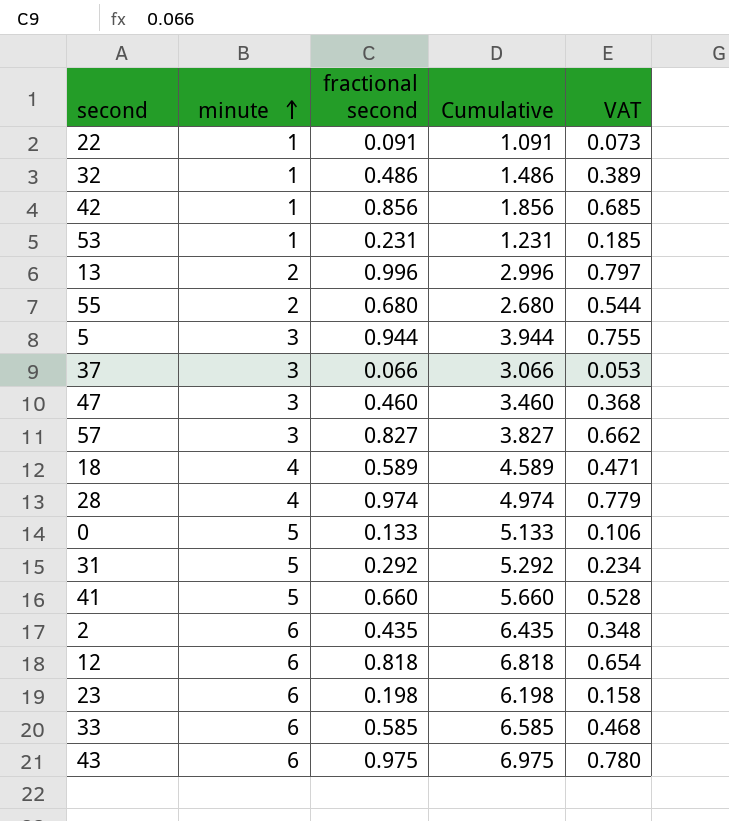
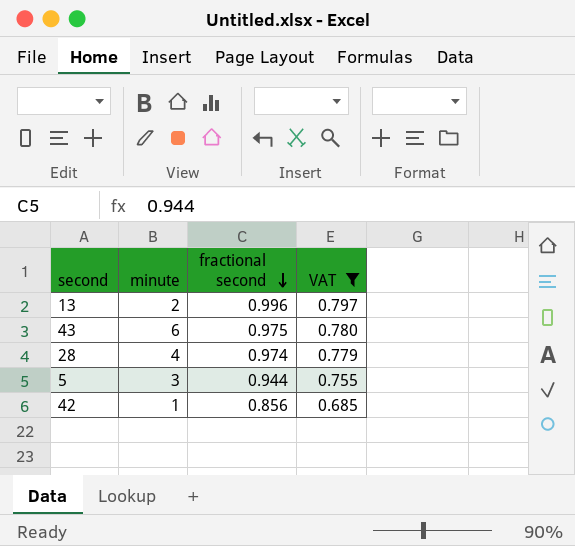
filter: none -> VAT >= 0.685
row order: minute ascending -> fractional second descending
column Cumulative | formula: [minute] + [fractional second] -> none

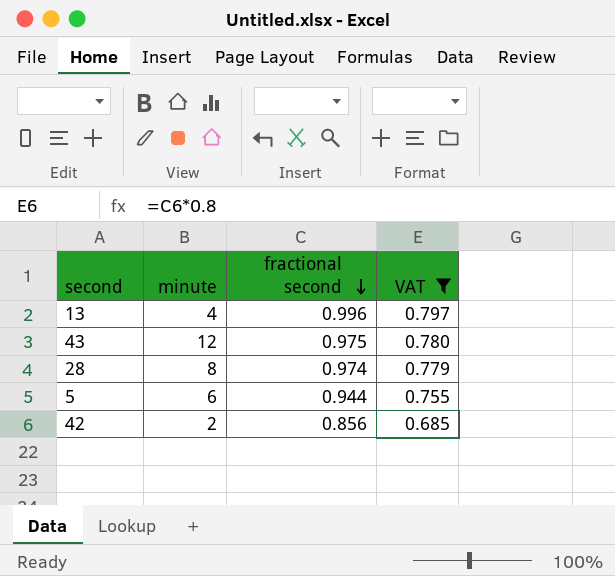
13 | minute: 2 -> 4
43 | minute: 6 -> 12
28 | minute: 4 -> 8
5 | minute: 3 -> 6
42 | minute: 1 -> 2

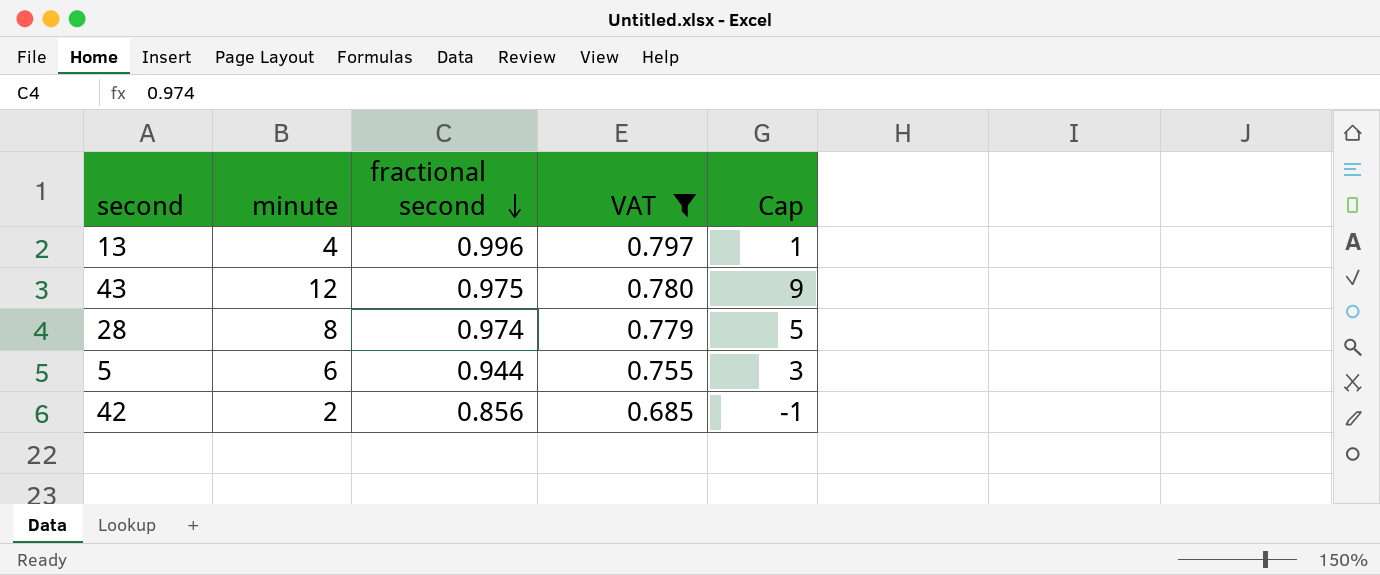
column Cap | formula: none -> [minute] - 3

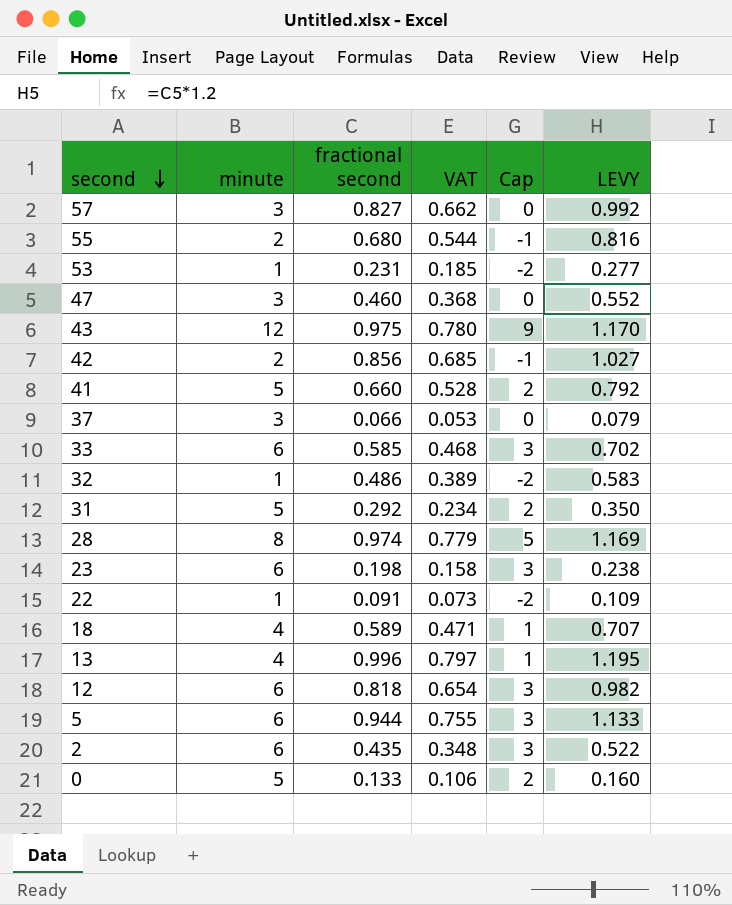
filter: VAT >= 0.685 -> none
row order: fractional second descending -> second descending
column LEVY | formula: none -> [fractional second] * 1.2

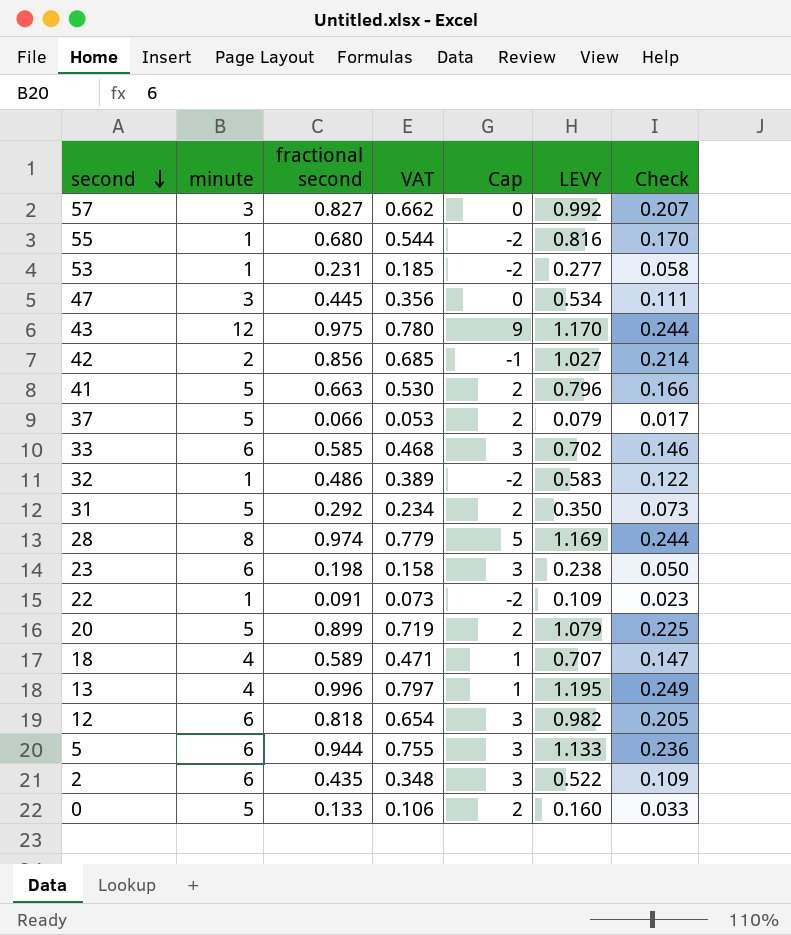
column Check | formula: none -> [fractional second] * 0.25
55 | minute: 2 -> 1
55 | Cap: -1 -> -2
47 | fractional second: 0.460 -> 0.445
47 | VAT: 0.368 -> 0.356
47 | LEVY: 0.552 -> 0.534
41 | fractional second: 0.660 -> 0.663
41 | VAT: 0.528 -> 0.530
41 | LEVY: 0.792 -> 0.796
37 | minute: 3 -> 5
37 | Cap: 0 -> 2
row 20: none -> 5 | 0.899 | 0.719 | 2 | 1.079 | 0.225

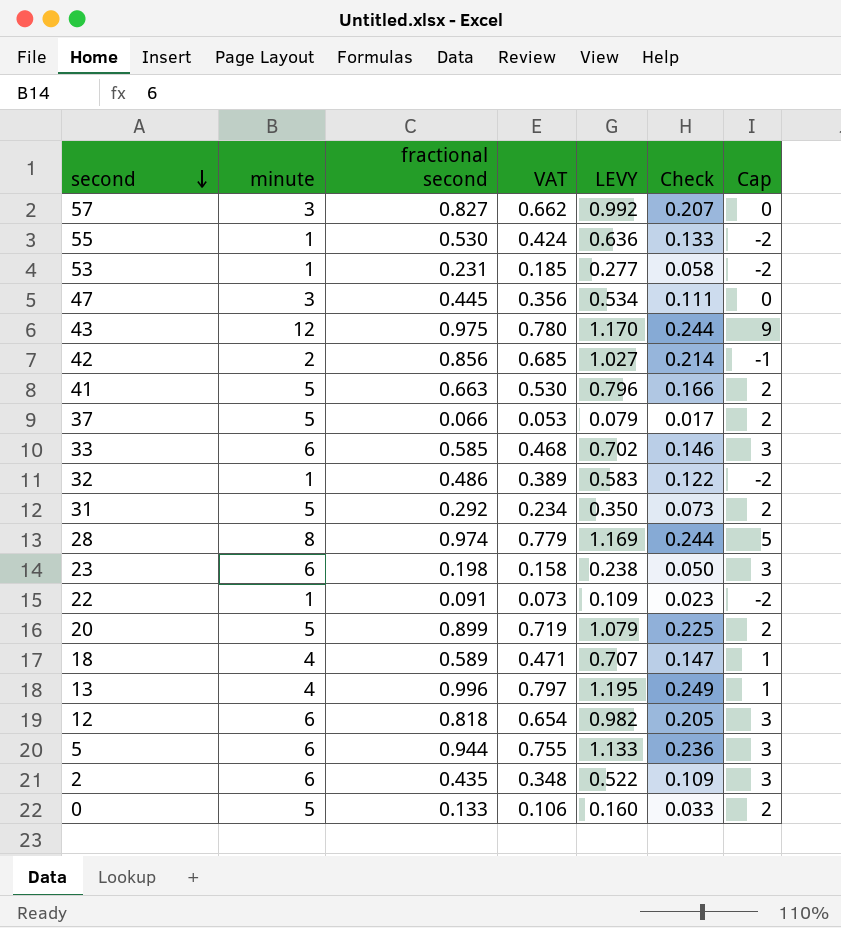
column Cap | position: 5 -> 7
55 | fractional second: 0.680 -> 0.530
55 | VAT: 0.544 -> 0.424
55 | LEVY: 0.816 -> 0.636
55 | Check: 0.170 -> 0.133

